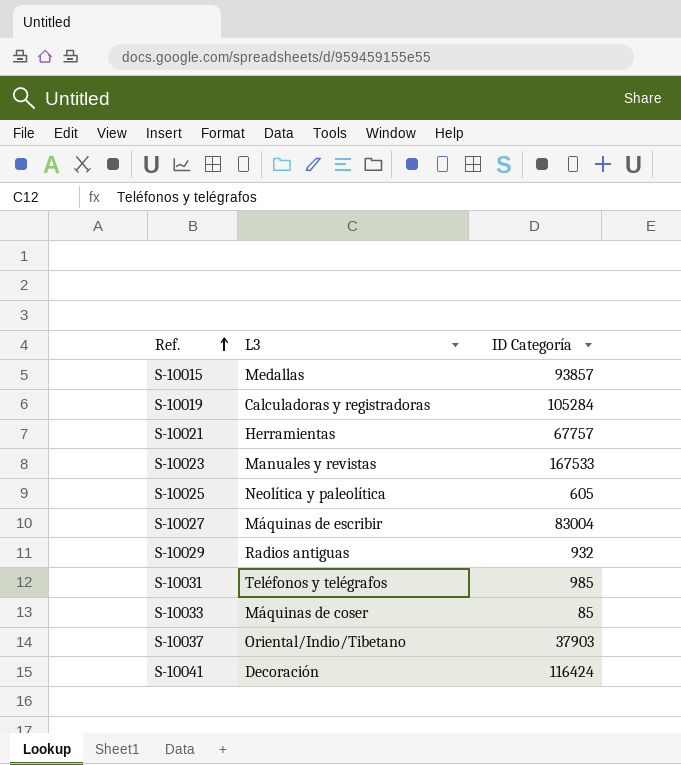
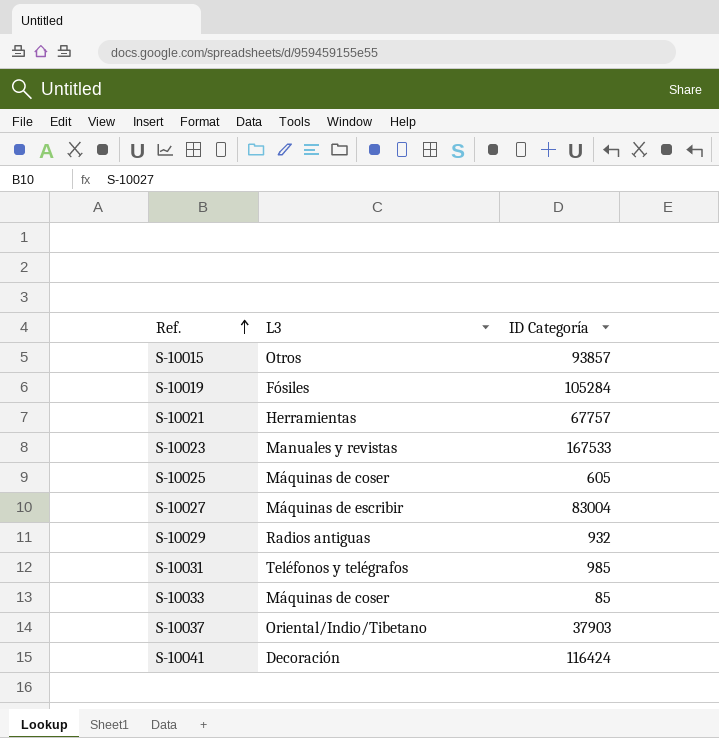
S-10015 | L3: Medallas -> Otros
S-10019 | L3: Calculadoras y registradoras -> Fósiles
S-10025 | L3: Neolítica y paleolítica -> Máquinas de coser

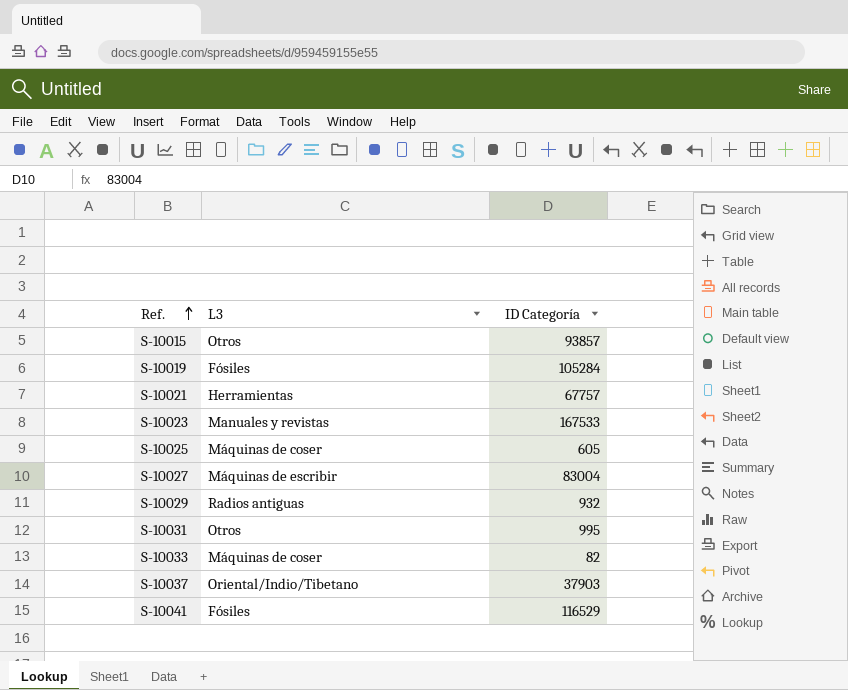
S-10031 | L3: Teléfonos y telégrafos -> Otros
S-10031 | ID Categoría: 985 -> 995
S-10033 | ID Categoría: 85 -> 82
S-10041 | L3: Decoración -> Fósiles
S-10041 | ID Categoría: 116424 -> 116529

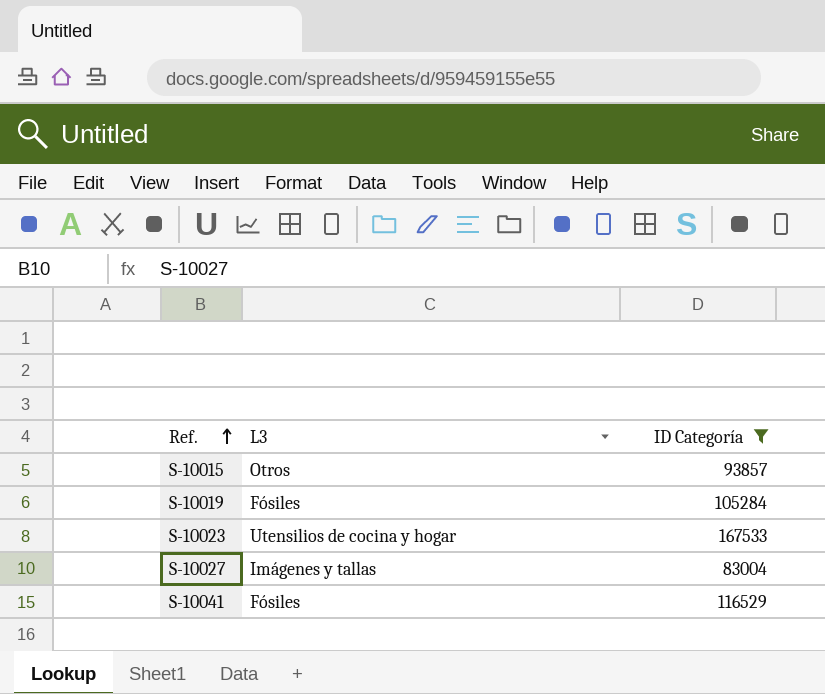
filter: none -> ID Categoría >= 83004
S-10023 | L3: Manuales y revistas -> Utensilios de cocina y hogar
S-10027 | L3: Máquinas de escribir -> Imágenes y tallas

